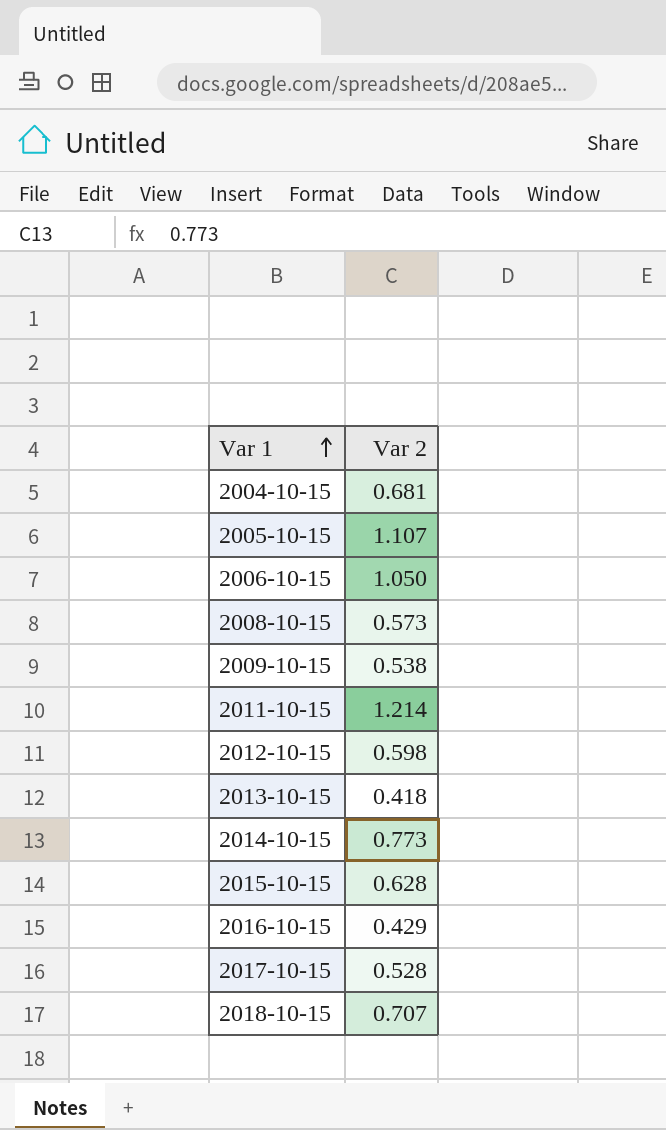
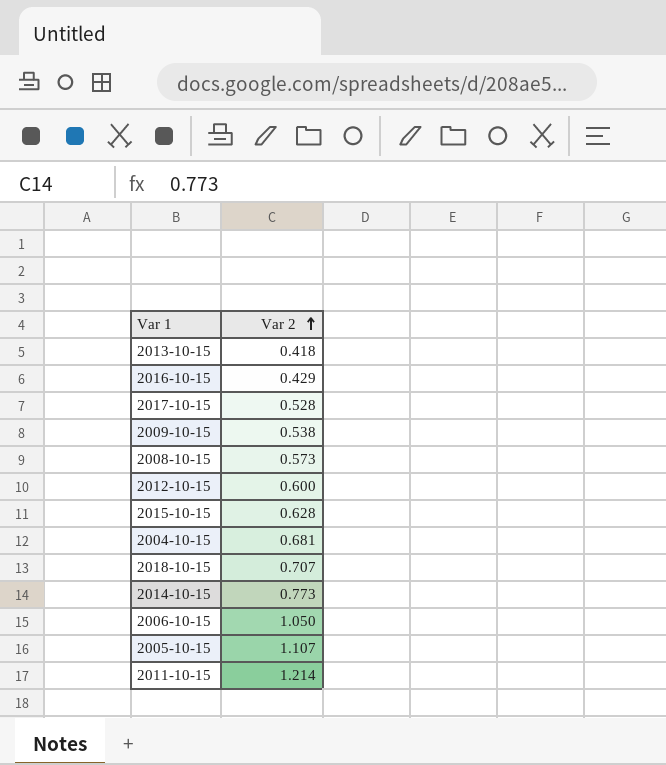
row order: Var 1 ascending -> Var 2 ascending
2012-10-15 | Var 2: 0.598 -> 0.600

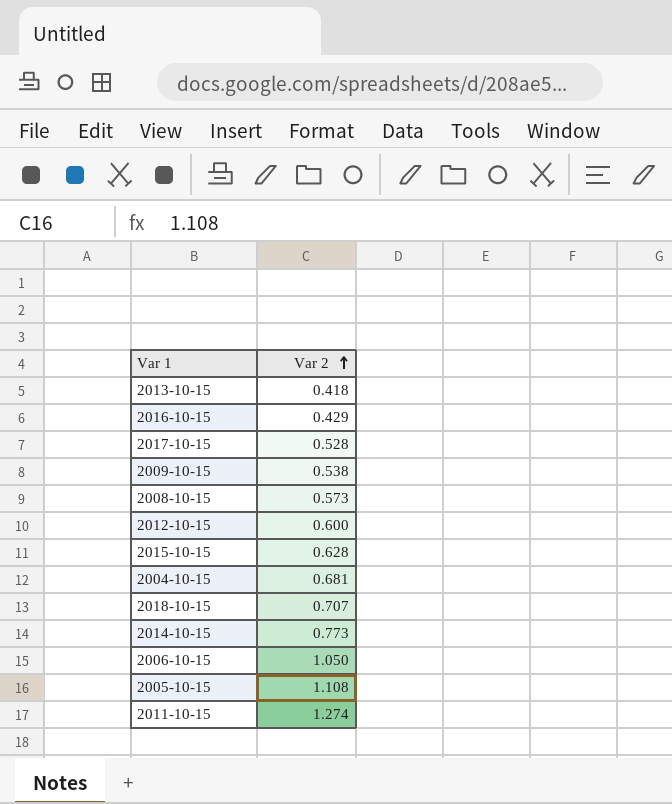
2005-10-15 | Var 2: 1.107 -> 1.108
2011-10-15 | Var 2: 1.214 -> 1.274

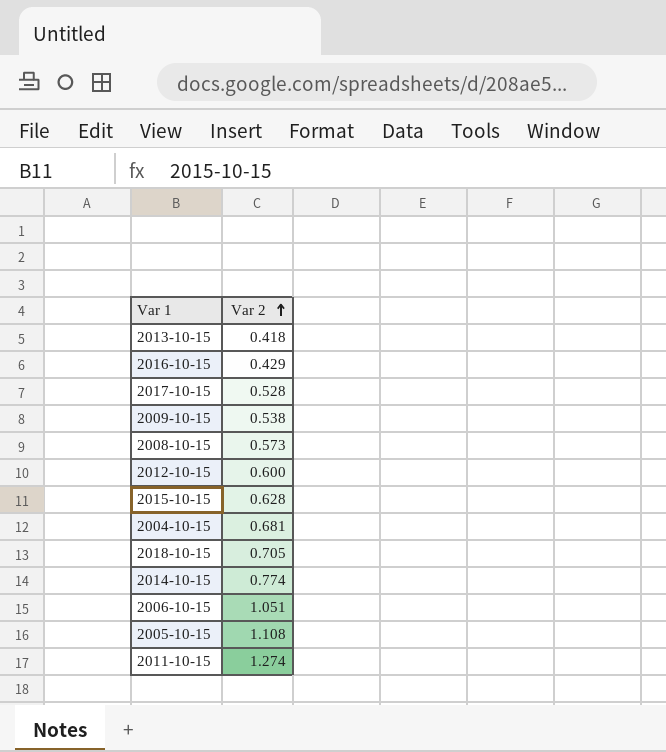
2018-10-15 | Var 2: 0.707 -> 0.705
2014-10-15 | Var 2: 0.773 -> 0.774
2006-10-15 | Var 2: 1.050 -> 1.051

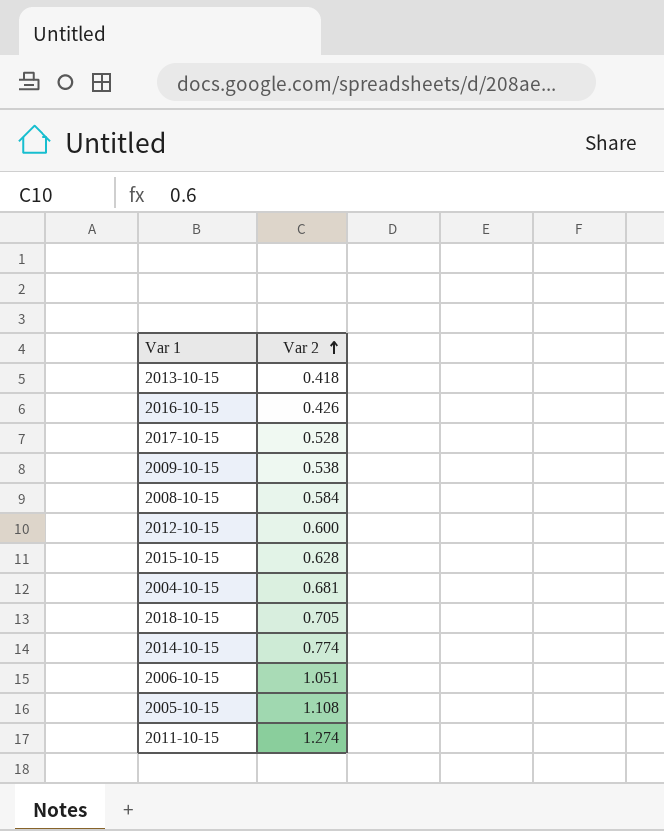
2016-10-15 | Var 2: 0.429 -> 0.426
2008-10-15 | Var 2: 0.573 -> 0.584

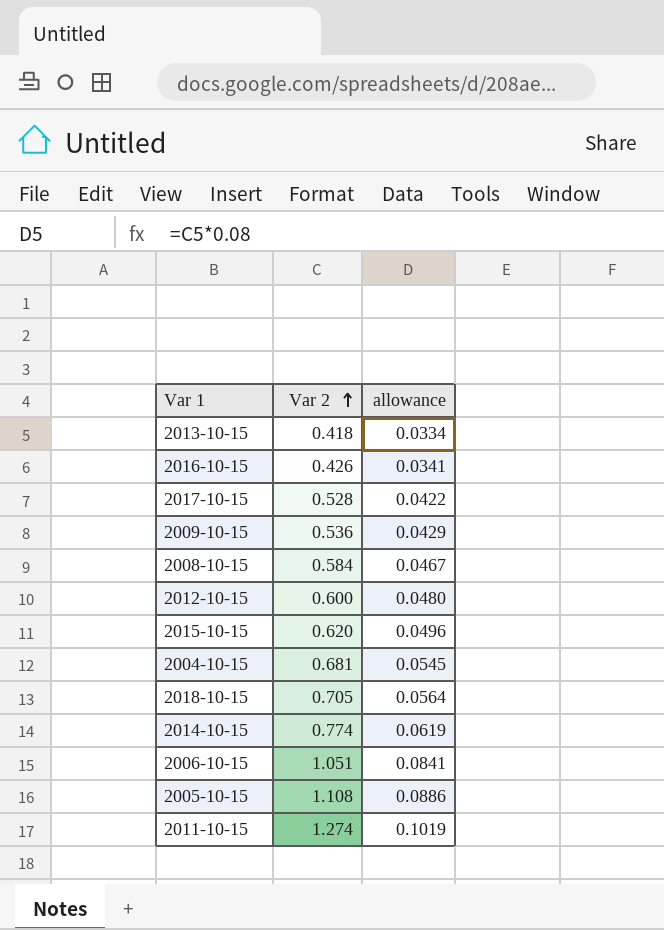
column allowance | formula: none -> [Var 2] * 0.08
2009-10-15 | Var 2: 0.538 -> 0.536
2015-10-15 | Var 2: 0.628 -> 0.620

